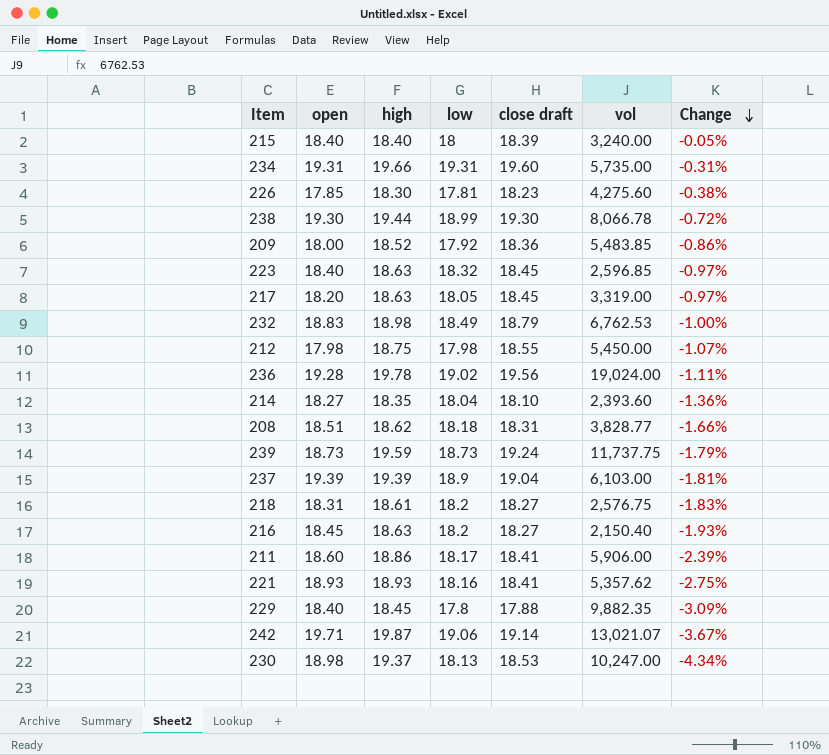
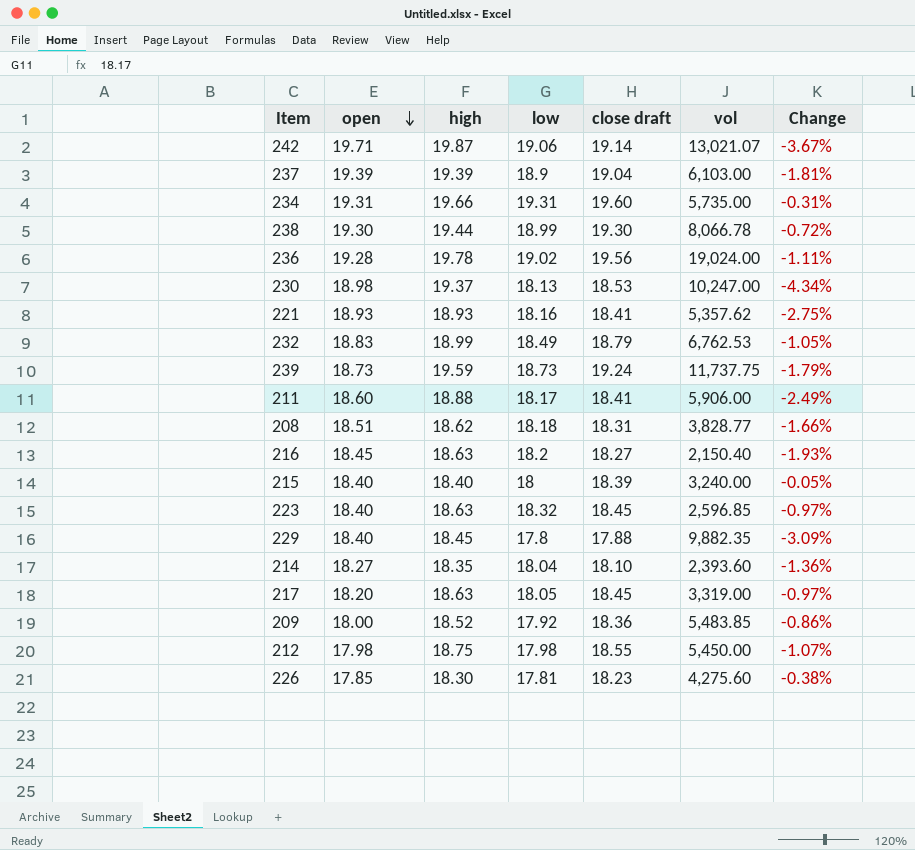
row order: Change descending -> open descending
row 218: 18.31 | 18.61 | 18.2 | 18.27 | 2,576.75 | -1.83% -> none
232 | high: 18.98 -> 18.99
232 | Change: -1.00% -> -1.05%
211 | high: 18.86 -> 18.88
211 | Change: -2.39% -> -2.49%

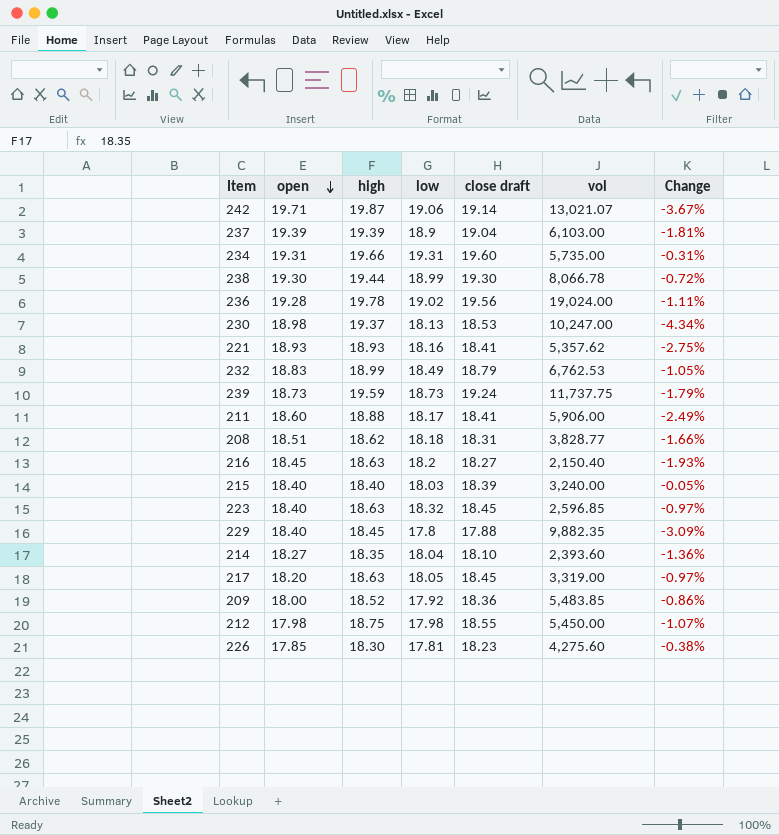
215 | low: 18 -> 18.03

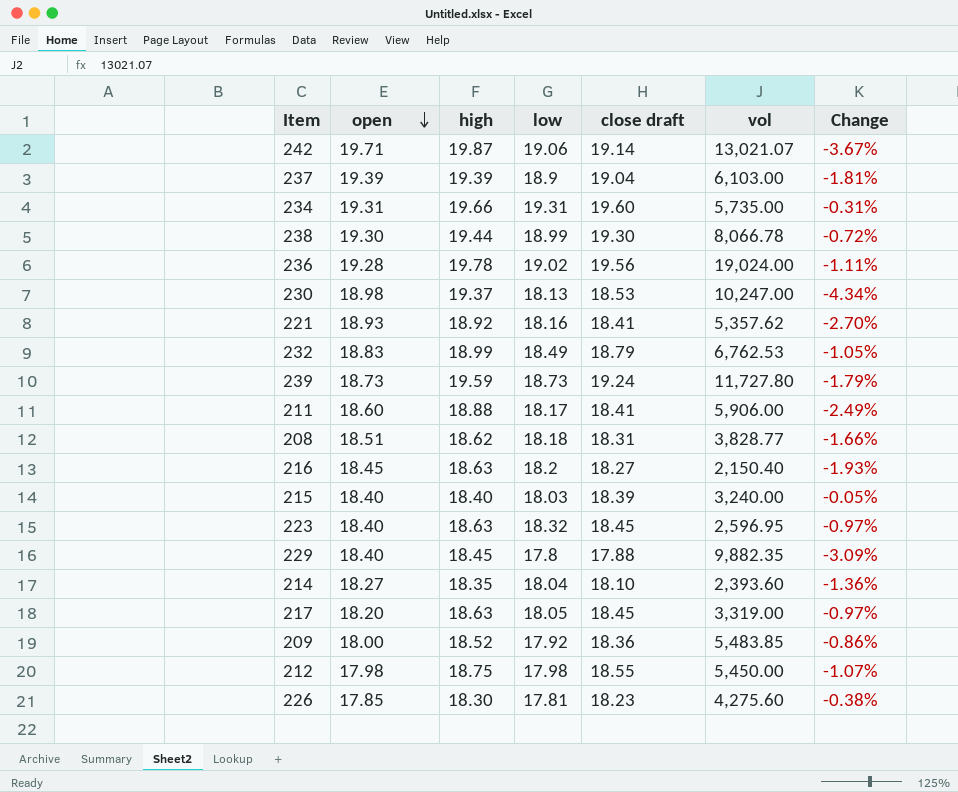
221 | high: 18.93 -> 18.92
221 | Change: -2.75% -> -2.70%
239 | vol: 11,737.75 -> 11,727.80
223 | vol: 2,596.85 -> 2,596.95

